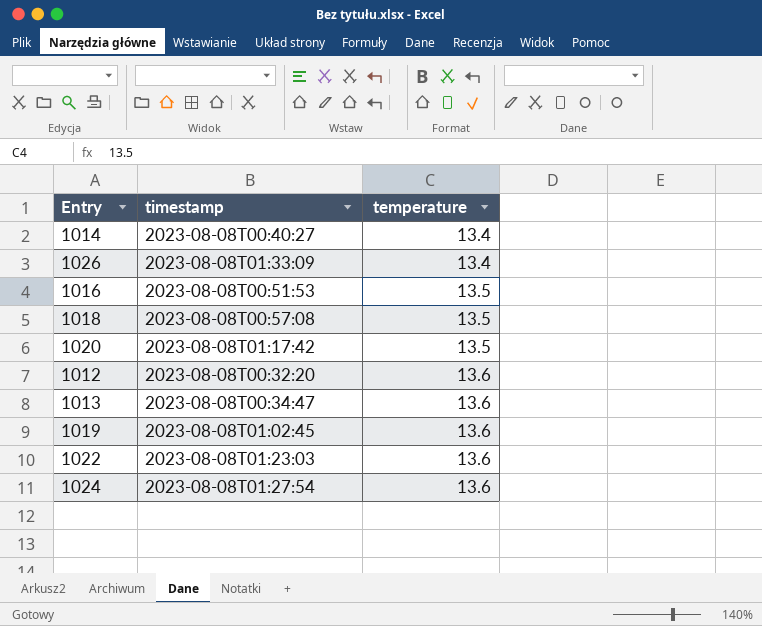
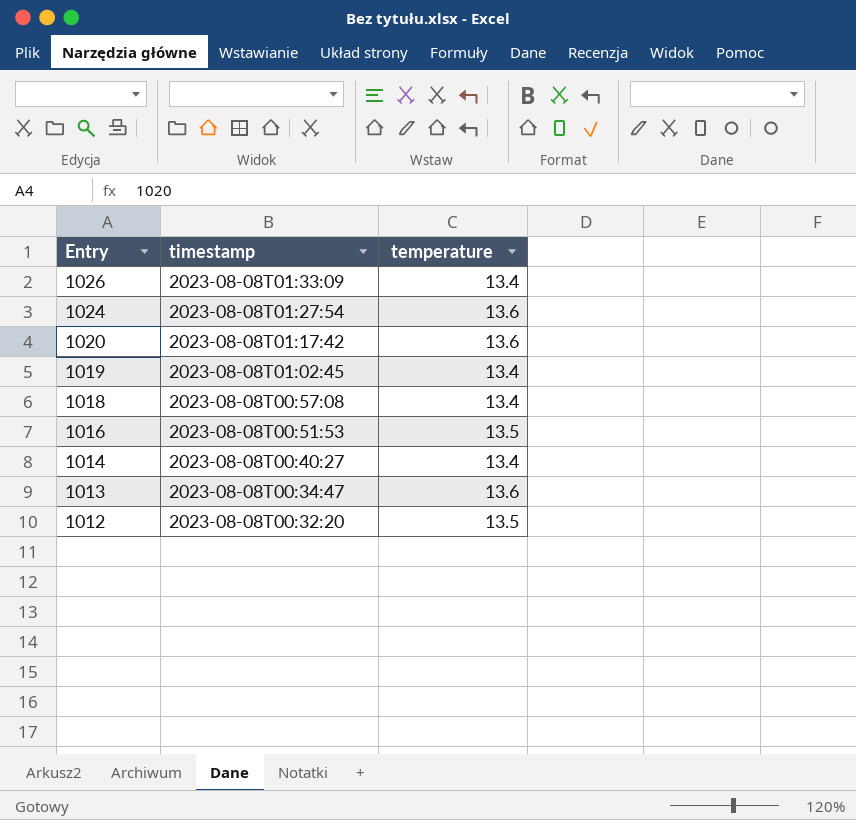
row order: temperature ascending -> Entry descending
row 1022: 2023-08-08T01:23:03 | 13.6 -> none
1020 | temperature: 13.5 -> 13.6
1019 | temperature: 13.6 -> 13.4
1018 | temperature: 13.5 -> 13.4
1012 | temperature: 13.6 -> 13.5

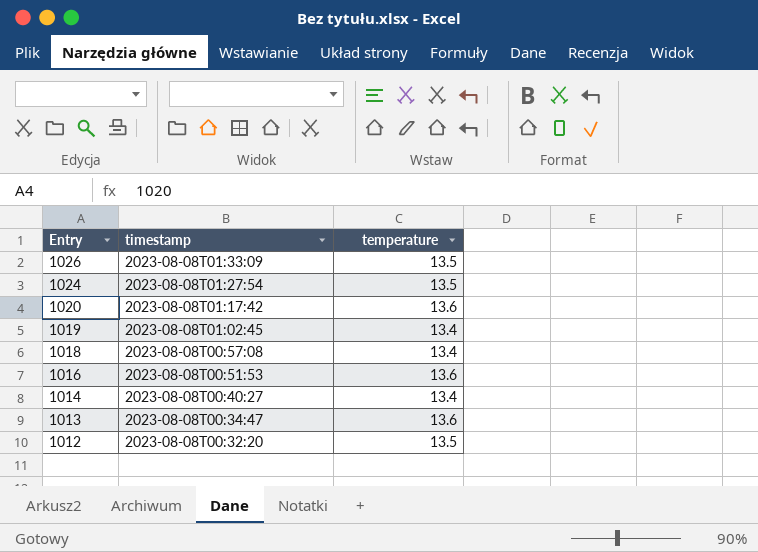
1026 | temperature: 13.4 -> 13.5
1024 | temperature: 13.6 -> 13.5
1016 | temperature: 13.5 -> 13.6

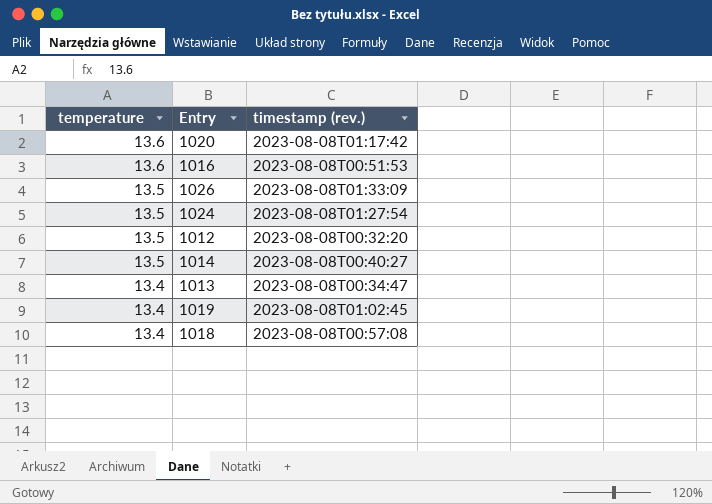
row order: Entry descending -> temperature descending
column temperature | position: 3 -> 1
column name: timestamp -> timestamp (rev.)
1014 | temperature: 13.4 -> 13.5
1013 | temperature: 13.6 -> 13.4

